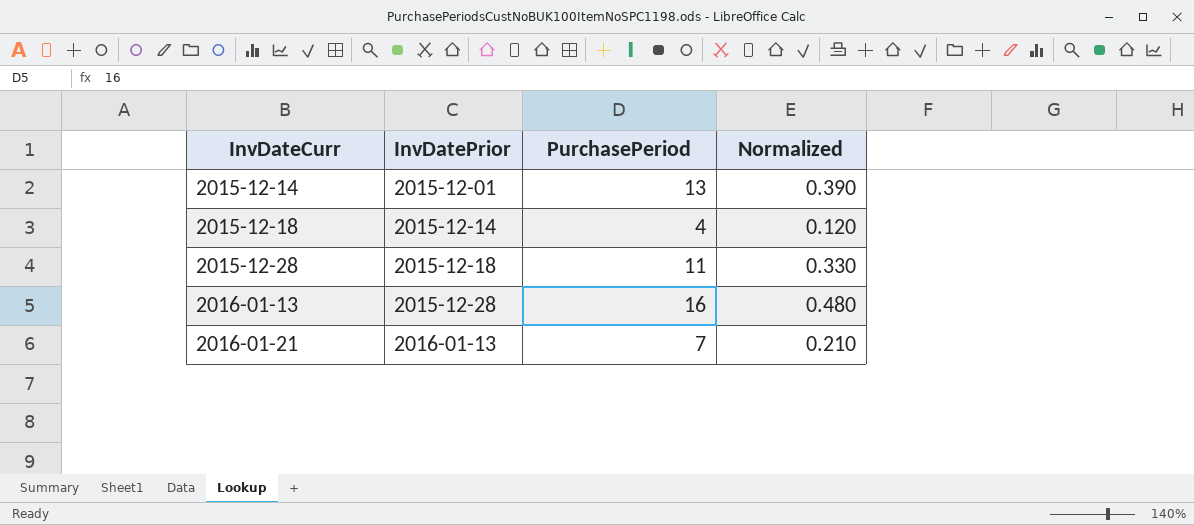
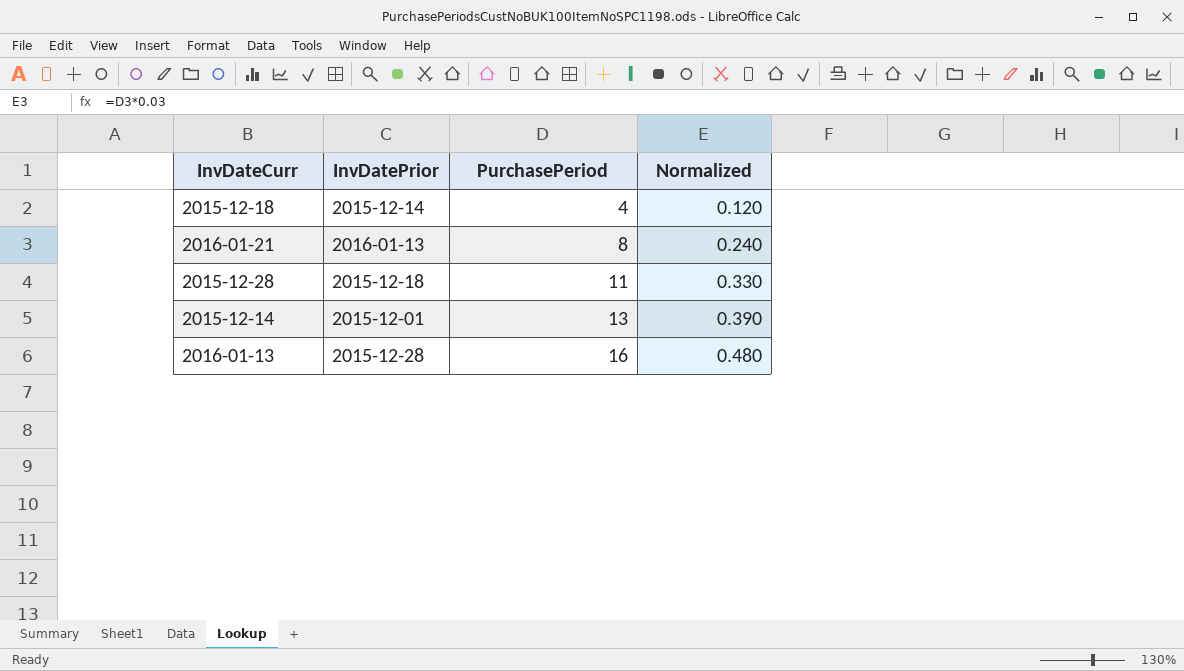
row order: InvDateCurr ascending -> PurchasePeriod ascending
2016-01-21 | PurchasePeriod: 7 -> 8
2016-01-21 | Normalized: 0.210 -> 0.240

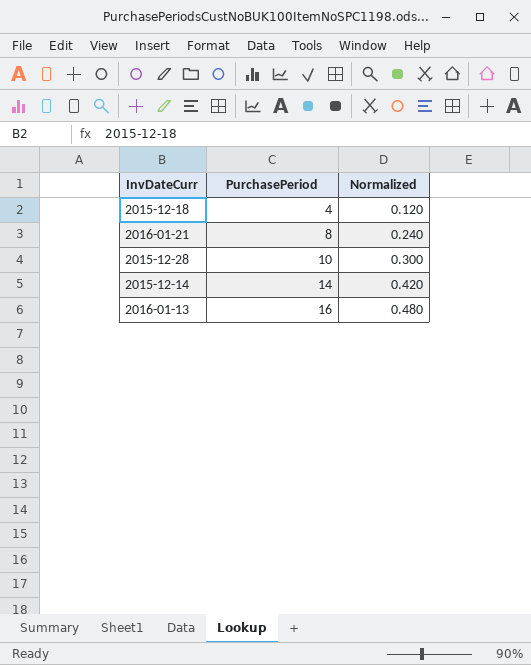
column InvDatePrior | position: 2 -> none
2015-12-28 | PurchasePeriod: 11 -> 10
2015-12-28 | Normalized: 0.330 -> 0.300
2015-12-14 | PurchasePeriod: 13 -> 14
2015-12-14 | Normalized: 0.390 -> 0.420

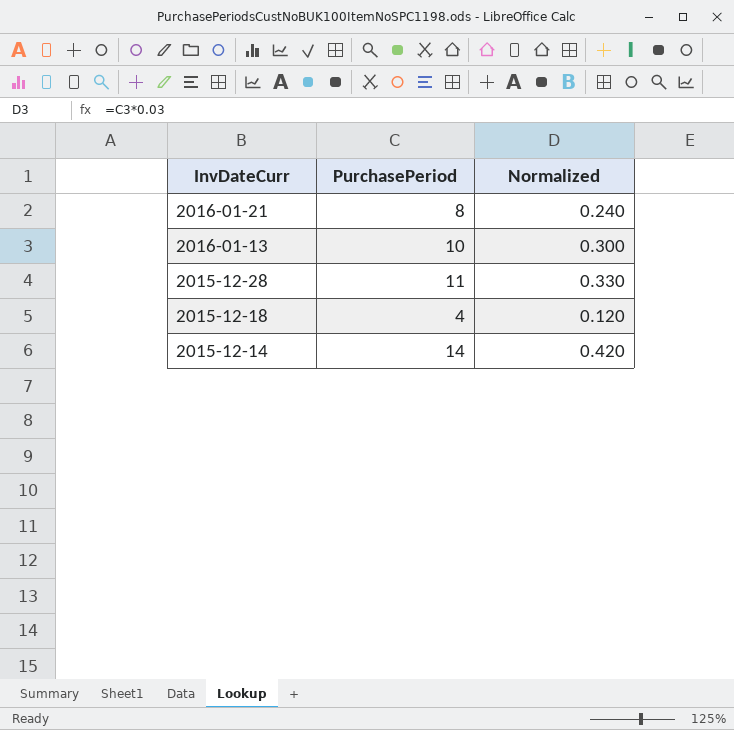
row order: PurchasePeriod ascending -> InvDateCurr descending
2016-01-13 | PurchasePeriod: 16 -> 10
2016-01-13 | Normalized: 0.480 -> 0.300
2015-12-28 | PurchasePeriod: 10 -> 11
2015-12-28 | Normalized: 0.300 -> 0.330

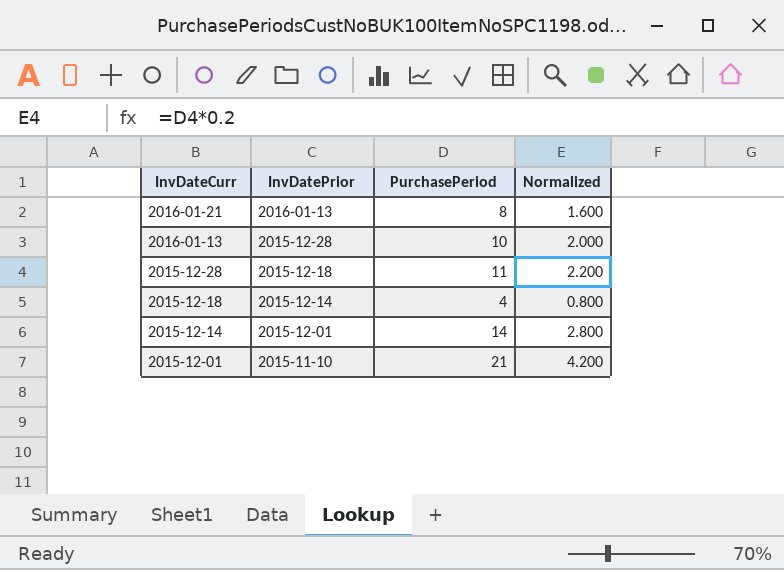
column InvDatePrior | position: none -> 2
column Normalized | formula: [PurchasePeriod] * 0.03 -> [PurchasePeriod] * 0.2
row 2015-12-01: none -> 2015-11-10 | 21 | 4.200

